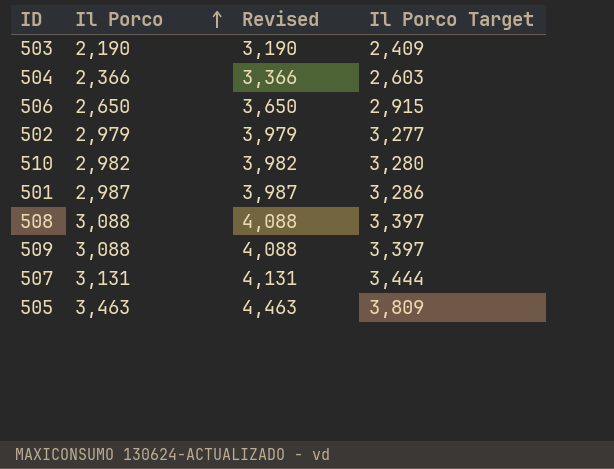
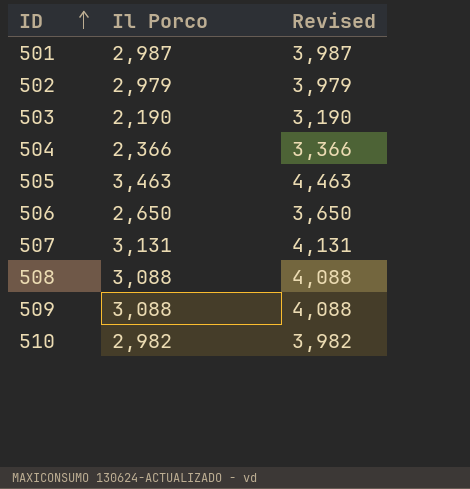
row order: Il Porco ascending -> ID ascending
column Il Porco Target | formula: [Il Porco] * 1.1 -> none

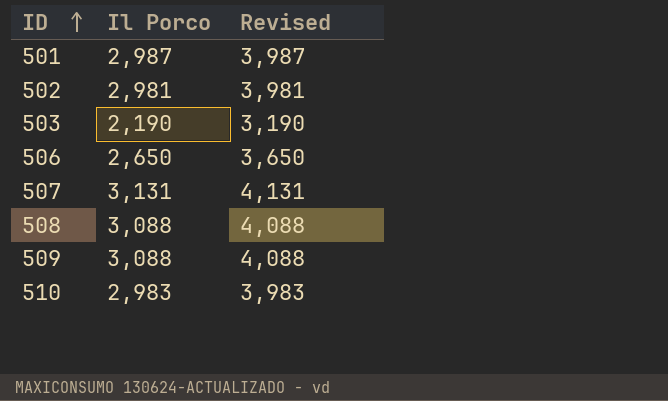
row 504: 2,366 | 3,366 -> none
row 505: 3,463 | 4,463 -> none
502 | Il Porco: 2,979 -> 2,981
502 | Revised: 3,979 -> 3,981
510 | Il Porco: 2,982 -> 2,983
510 | Revised: 3,982 -> 3,983

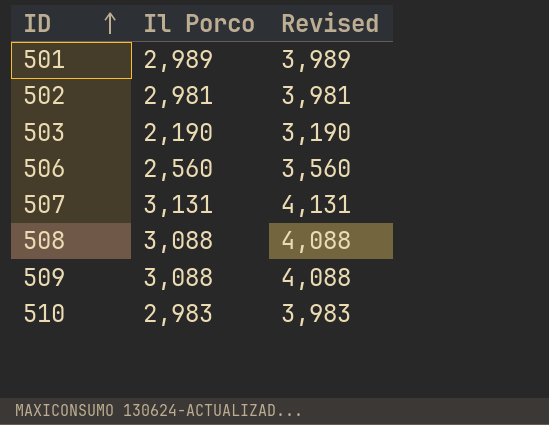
501 | Il Porco: 2,987 -> 2,989
501 | Revised: 3,987 -> 3,989
506 | Il Porco: 2,650 -> 2,560
506 | Revised: 3,650 -> 3,560

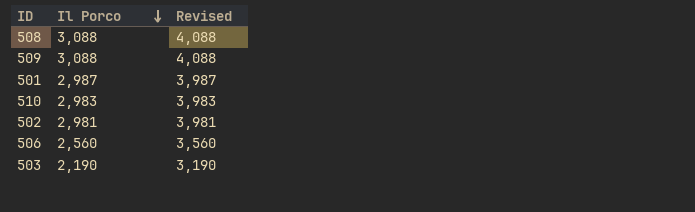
row order: ID ascending -> Il Porco descending
row 507: 3,131 | 4,131 -> none
501 | Il Porco: 2,989 -> 2,987
501 | Revised: 3,989 -> 3,987

